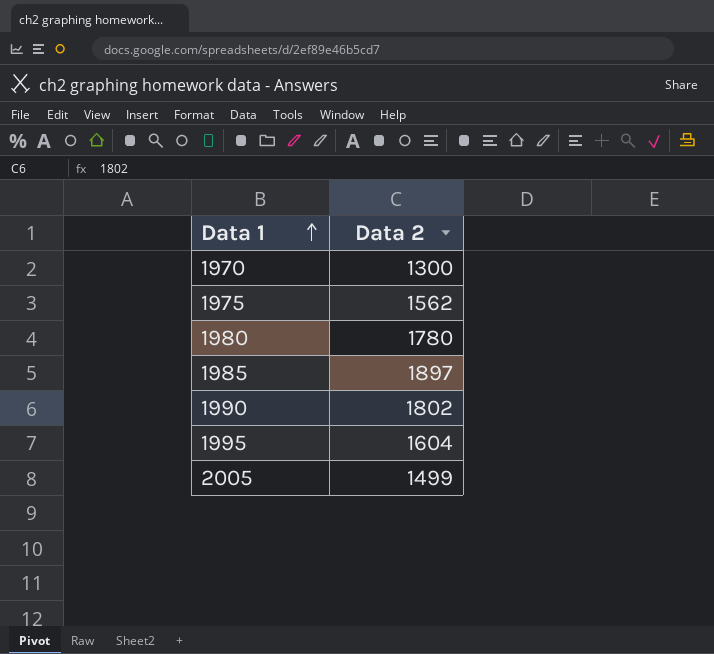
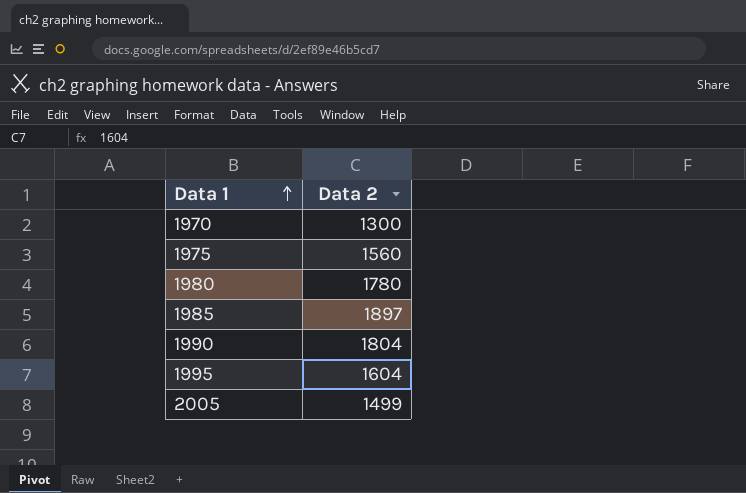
1975 | Data 2: 1562 -> 1560
1990 | Data 2: 1802 -> 1804

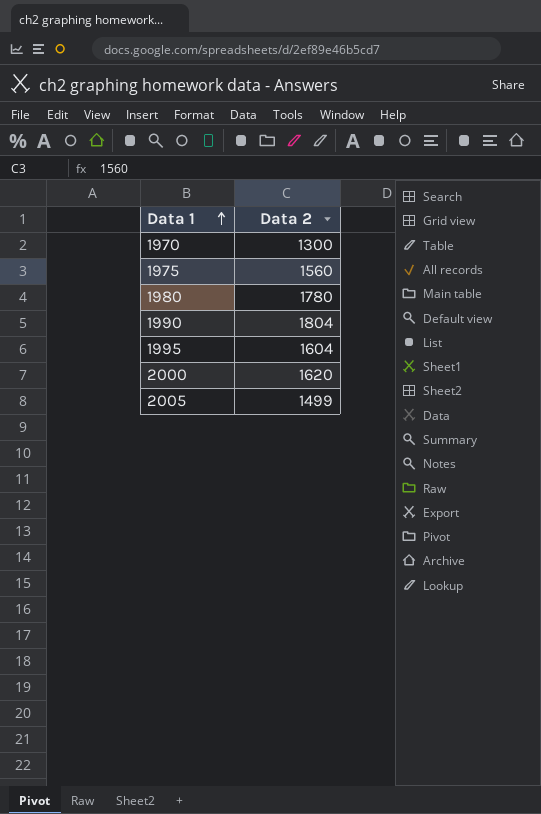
row 1985: 1897 -> none
row 2000: none -> 1620

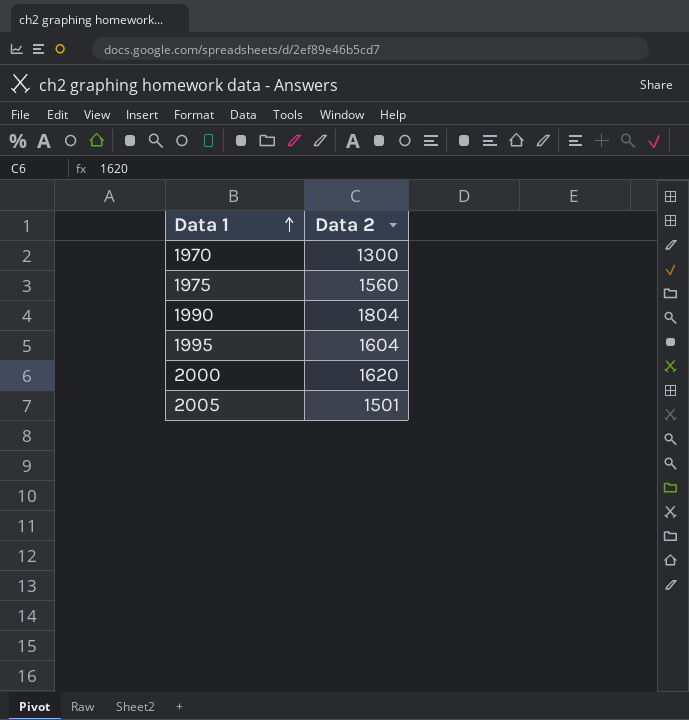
row 1980: 1780 -> none
2005 | Data 2: 1499 -> 1501

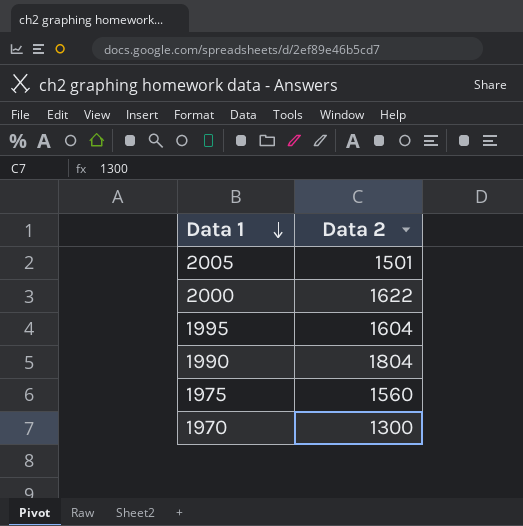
row order: Data 1 ascending -> Data 1 descending
2000 | Data 2: 1620 -> 1622

